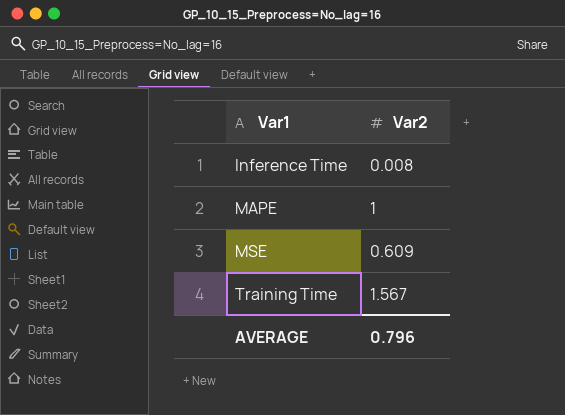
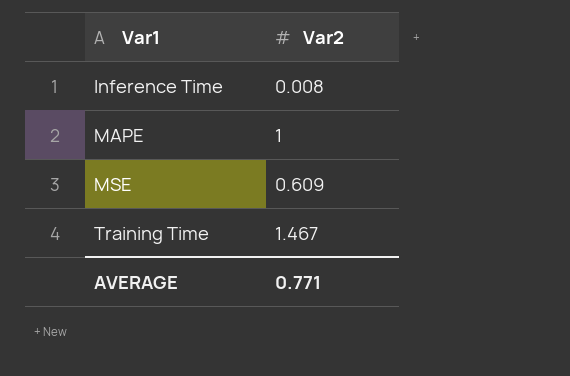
Training Time | Var2: 1.567 -> 1.467
AVERAGE | Var2: 0.796 -> 0.771

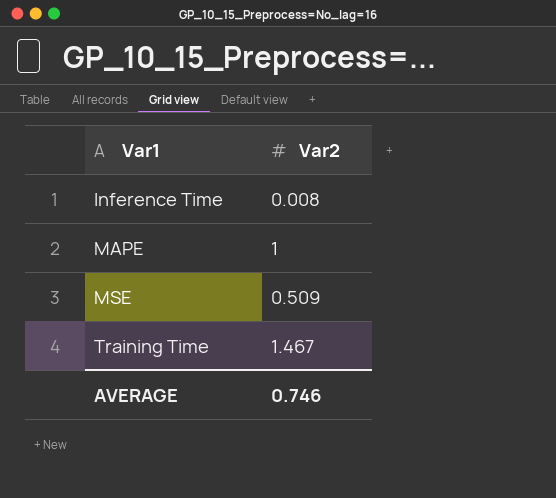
MSE | Var2: 0.609 -> 0.509
AVERAGE | Var2: 0.771 -> 0.746

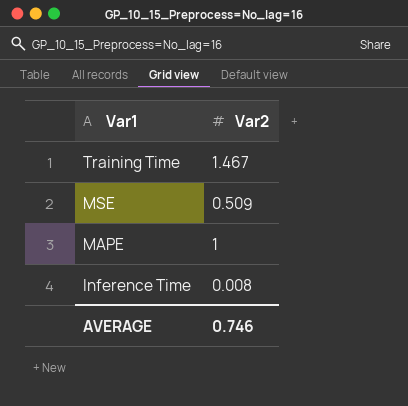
row order: Var1 ascending -> Var1 descending

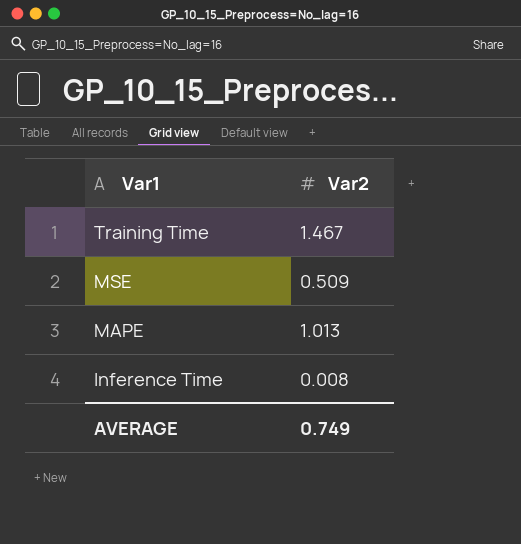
MAPE | Var2: 1 -> 1.013
AVERAGE | Var2: 0.746 -> 0.749

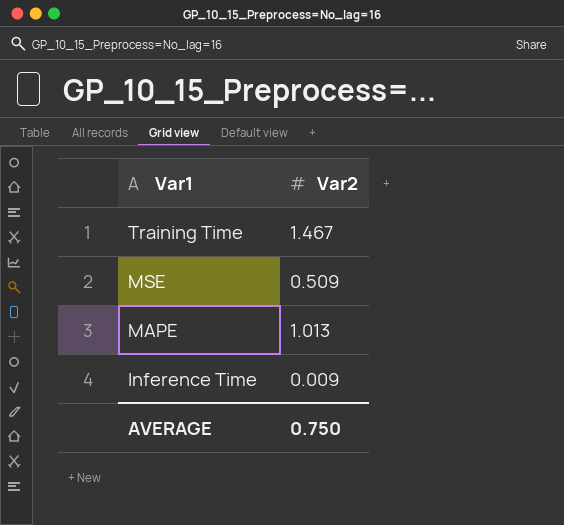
Inference Time | Var2: 0.008 -> 0.009
AVERAGE | Var2: 0.749 -> 0.750

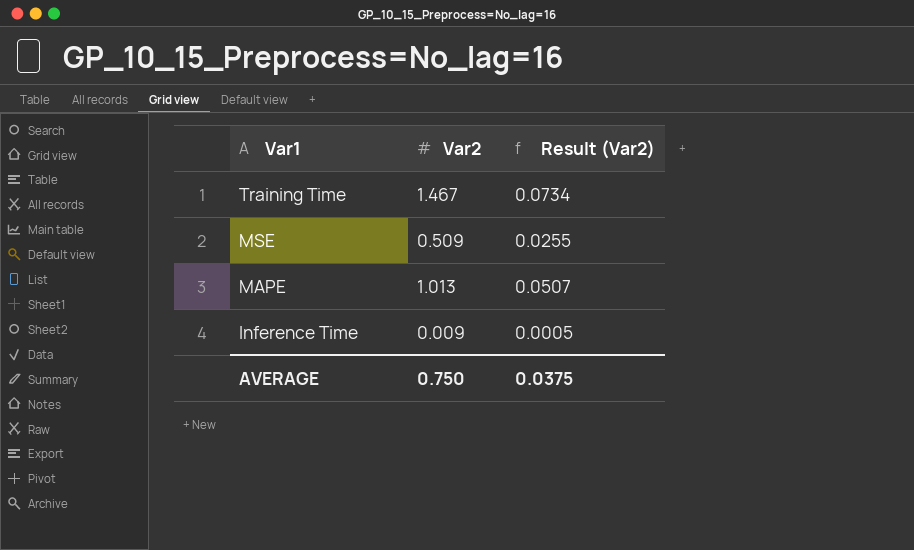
column Result (Var2) | formula: none -> [Var2] * 0.05

